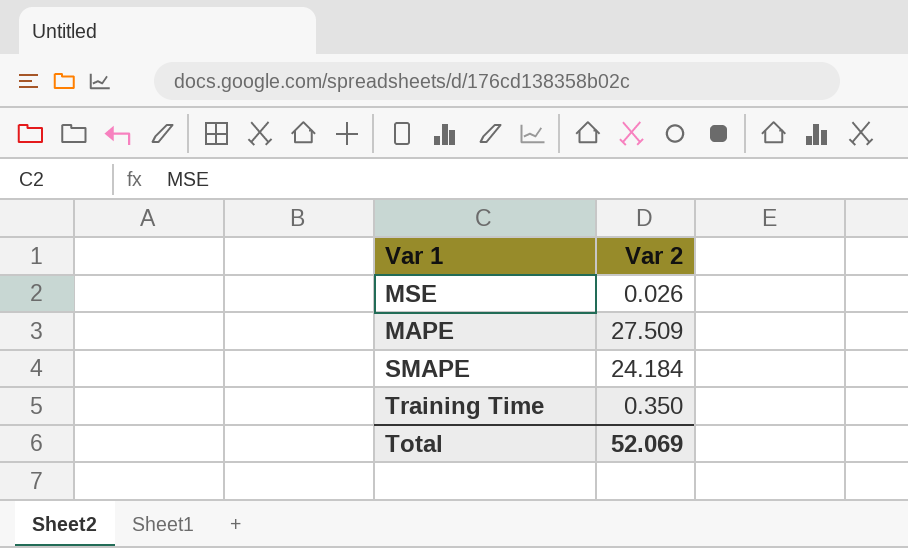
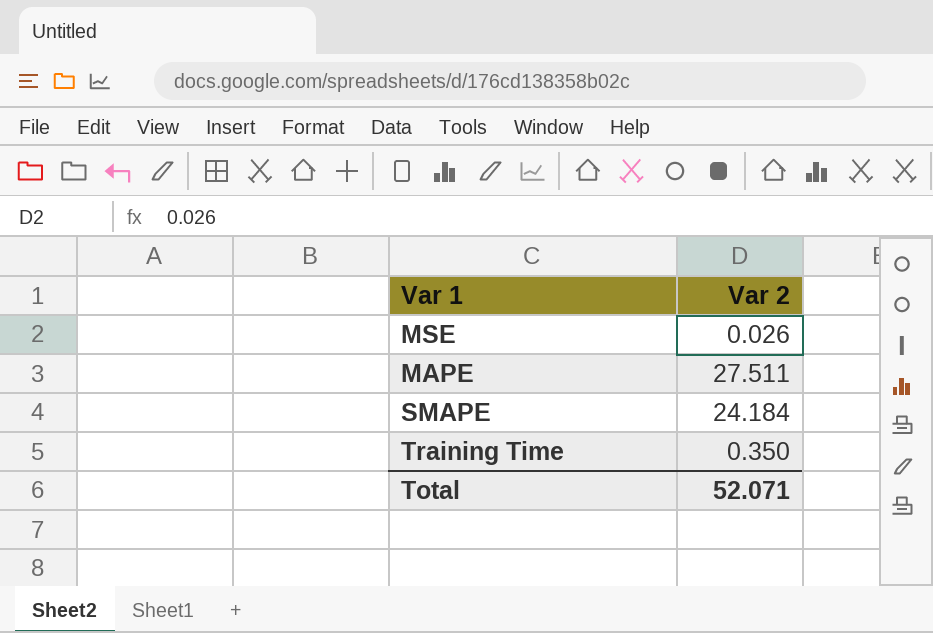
MAPE | Var 2: 27.509 -> 27.511
Total | Var 2: 52.069 -> 52.071

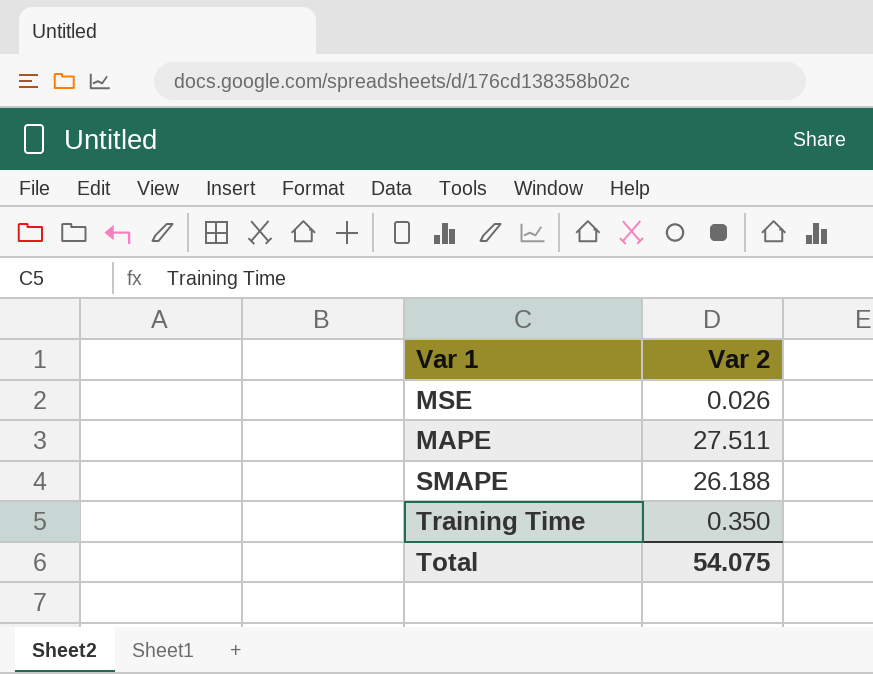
SMAPE | Var 2: 24.184 -> 26.188
Total | Var 2: 52.071 -> 54.075

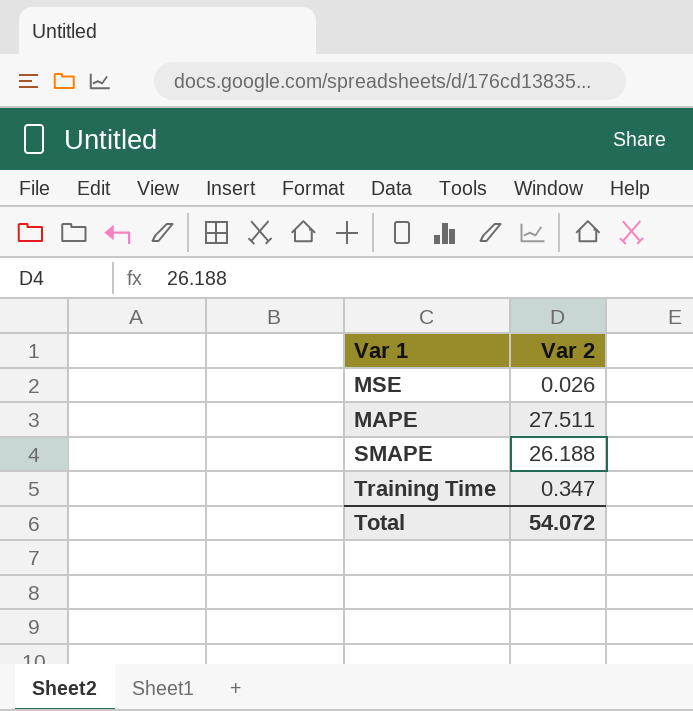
Training Time | Var 2: 0.350 -> 0.347
Total | Var 2: 54.075 -> 54.072

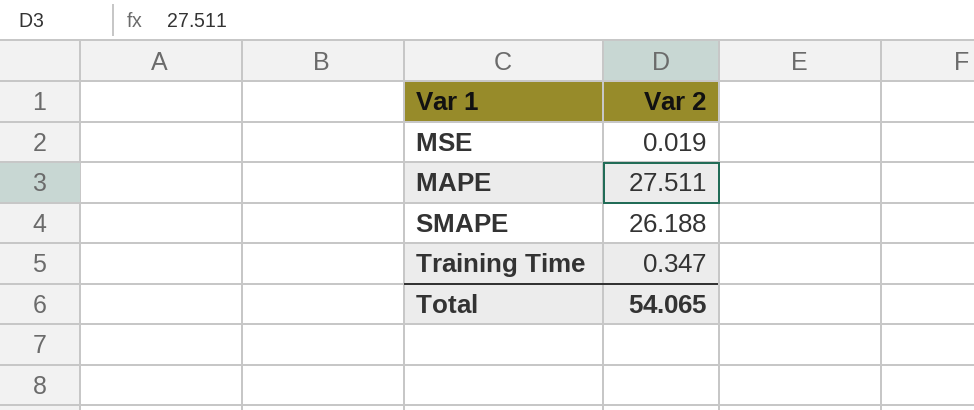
MSE | Var 2: 0.026 -> 0.019
Total | Var 2: 54.072 -> 54.065

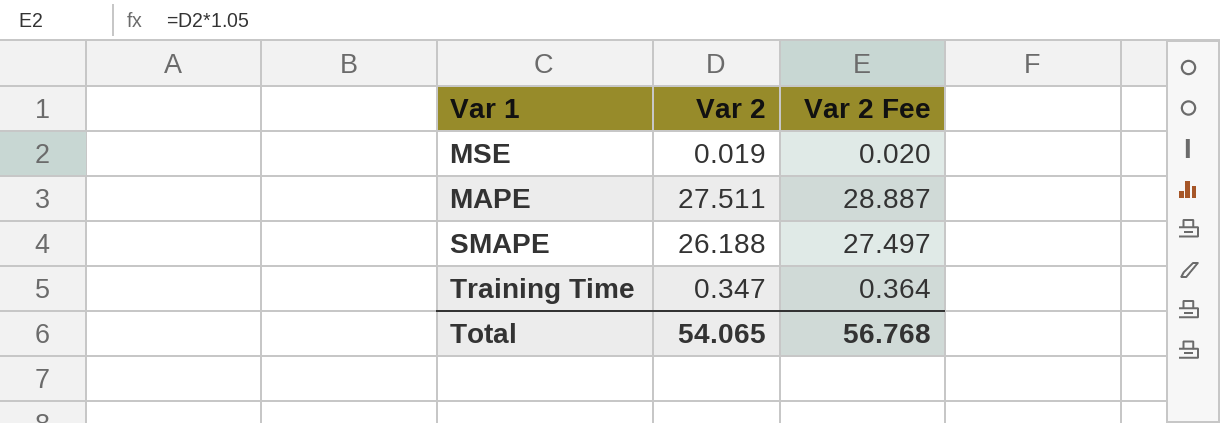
column Var 2 Fee | formula: none -> [Var 2] * 1.05

